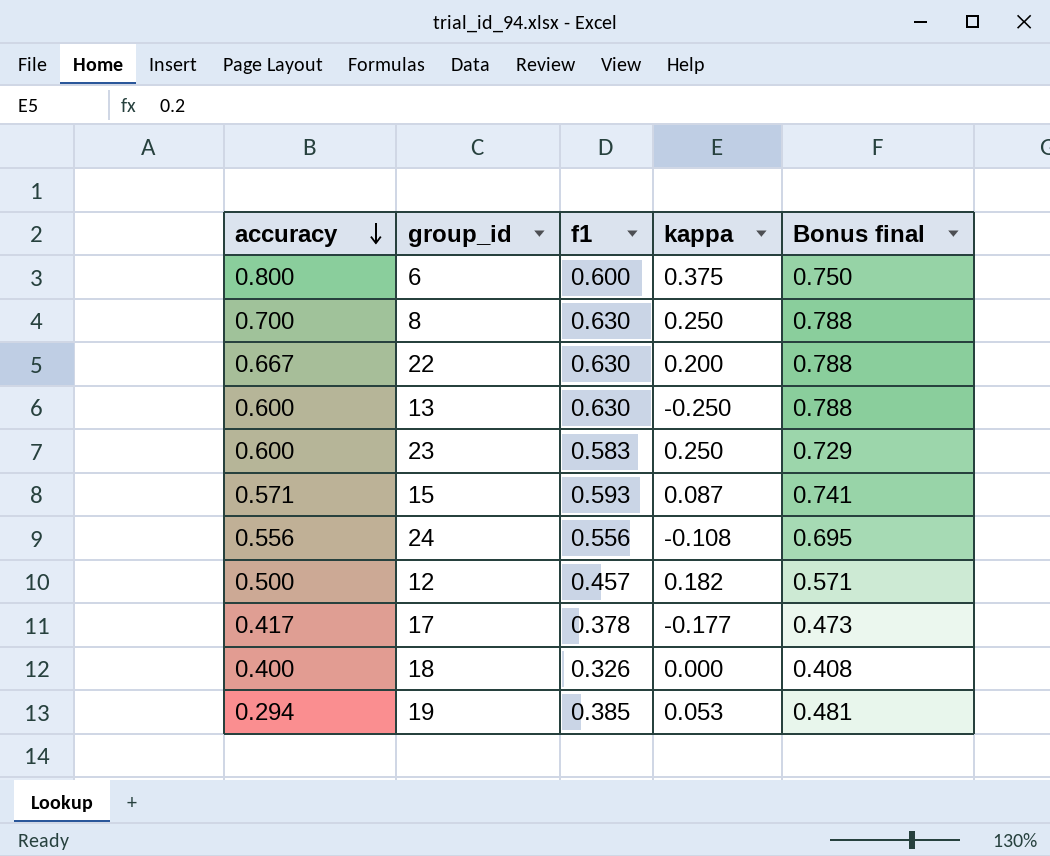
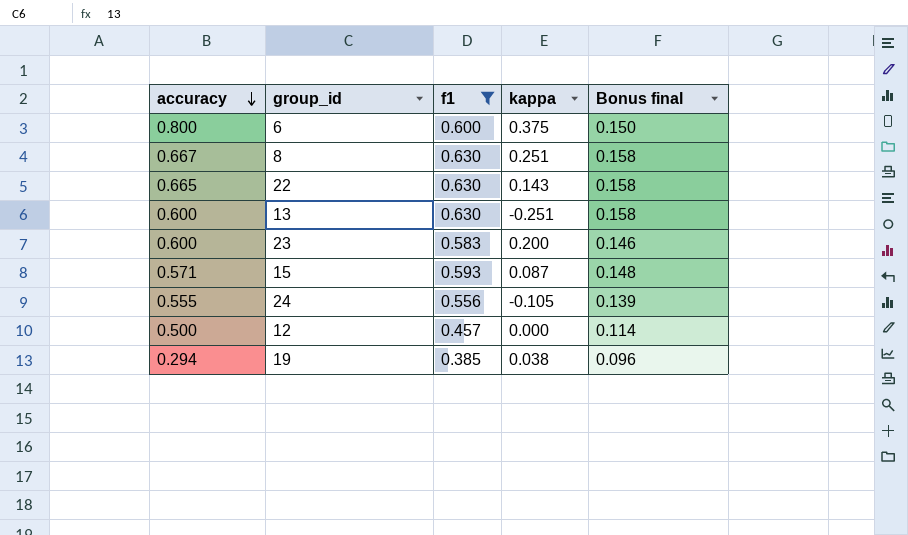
filter: none -> f1 >= 0.385
column Bonus final | formula: [f1] * 1.25 -> [f1] * 0.25
8 | accuracy: 0.700 -> 0.667
8 | kappa: 0.250 -> 0.251
22 | accuracy: 0.667 -> 0.665
22 | kappa: 0.200 -> 0.143
13 | kappa: -0.250 -> -0.251
23 | kappa: 0.250 -> 0.200
24 | accuracy: 0.556 -> 0.555
24 | kappa: -0.108 -> -0.105
12 | kappa: 0.182 -> 0.000
19 | kappa: 0.053 -> 0.038

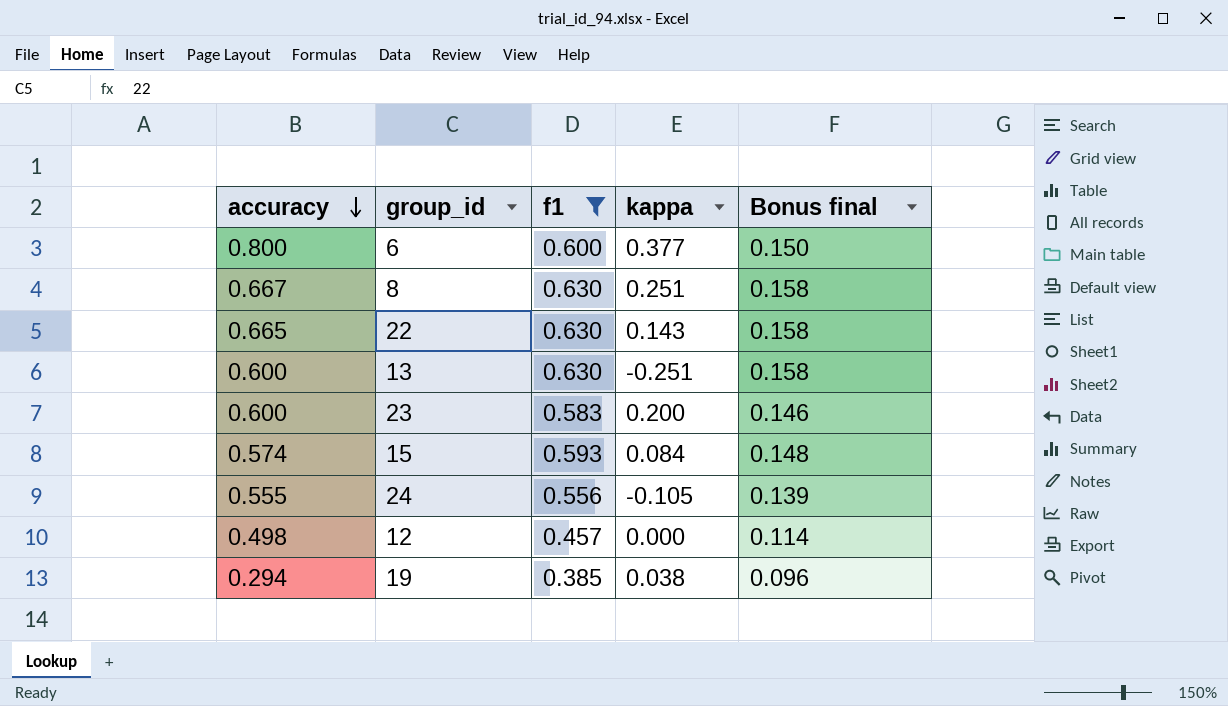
6 | kappa: 0.375 -> 0.377
15 | accuracy: 0.571 -> 0.574
15 | kappa: 0.087 -> 0.084
12 | accuracy: 0.500 -> 0.498

